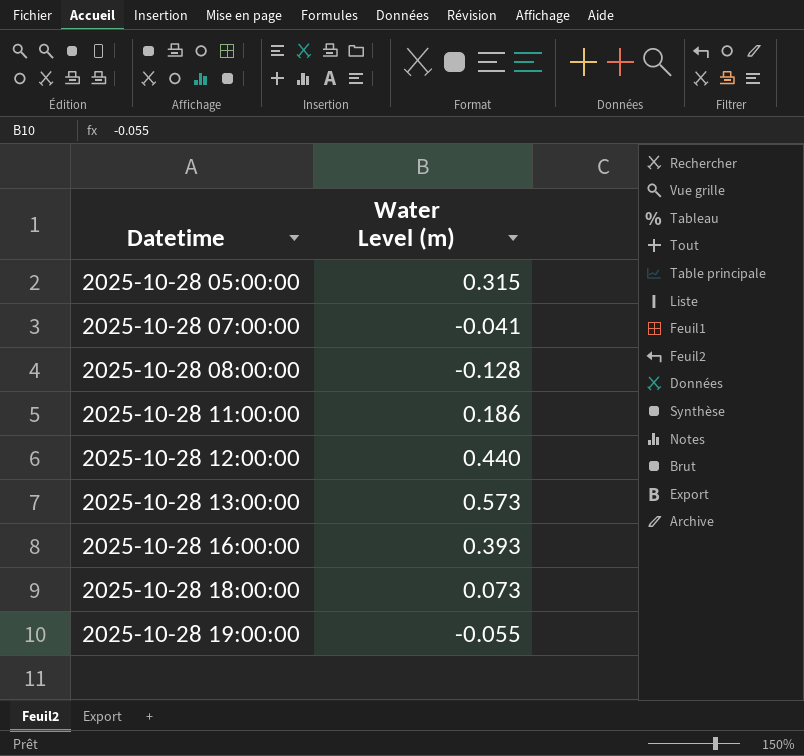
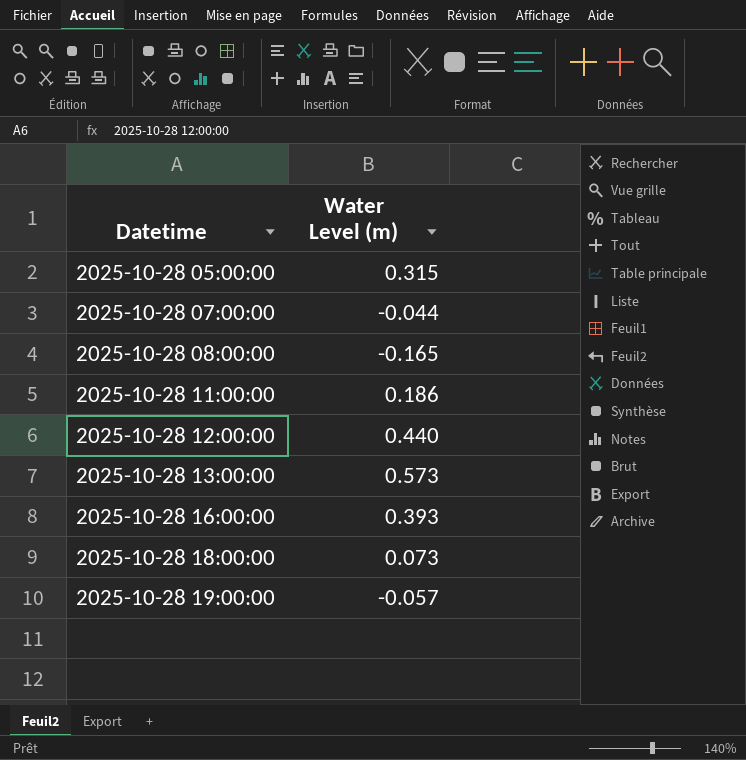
2025-10-28 07:00:00 | Water Level (m): -0.041 -> -0.044
2025-10-28 08:00:00 | Water Level (m): -0.128 -> -0.165
2025-10-28 19:00:00 | Water Level (m): -0.055 -> -0.057

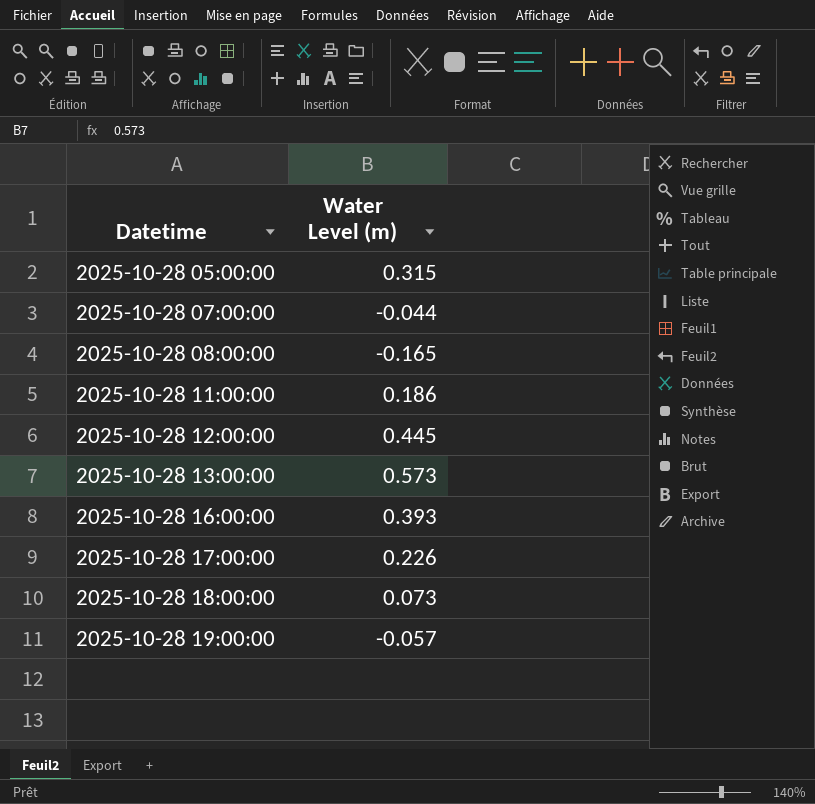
2025-10-28 12:00:00 | Water Level (m): 0.440 -> 0.445
row 2025-10-28 17:00:00: none -> 0.226

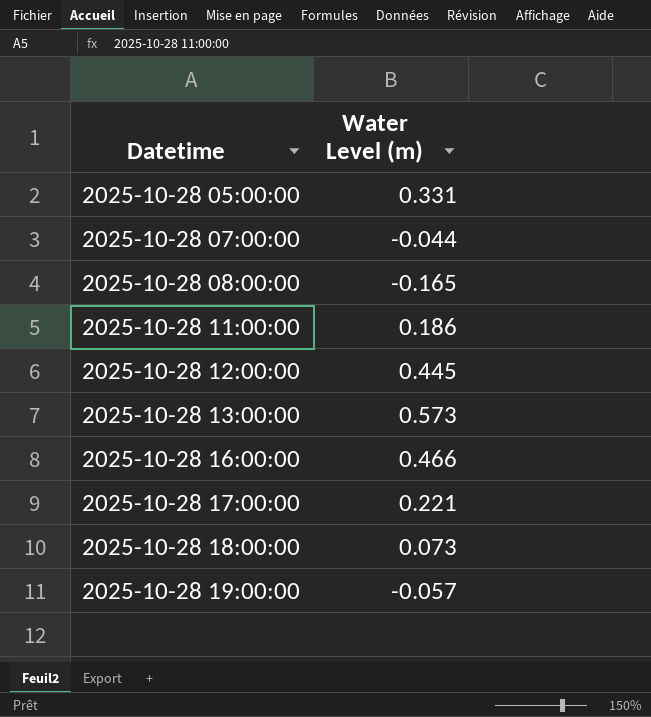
2025-10-28 05:00:00 | Water Level (m): 0.315 -> 0.331
2025-10-28 16:00:00 | Water Level (m): 0.393 -> 0.466
2025-10-28 17:00:00 | Water Level (m): 0.226 -> 0.221

